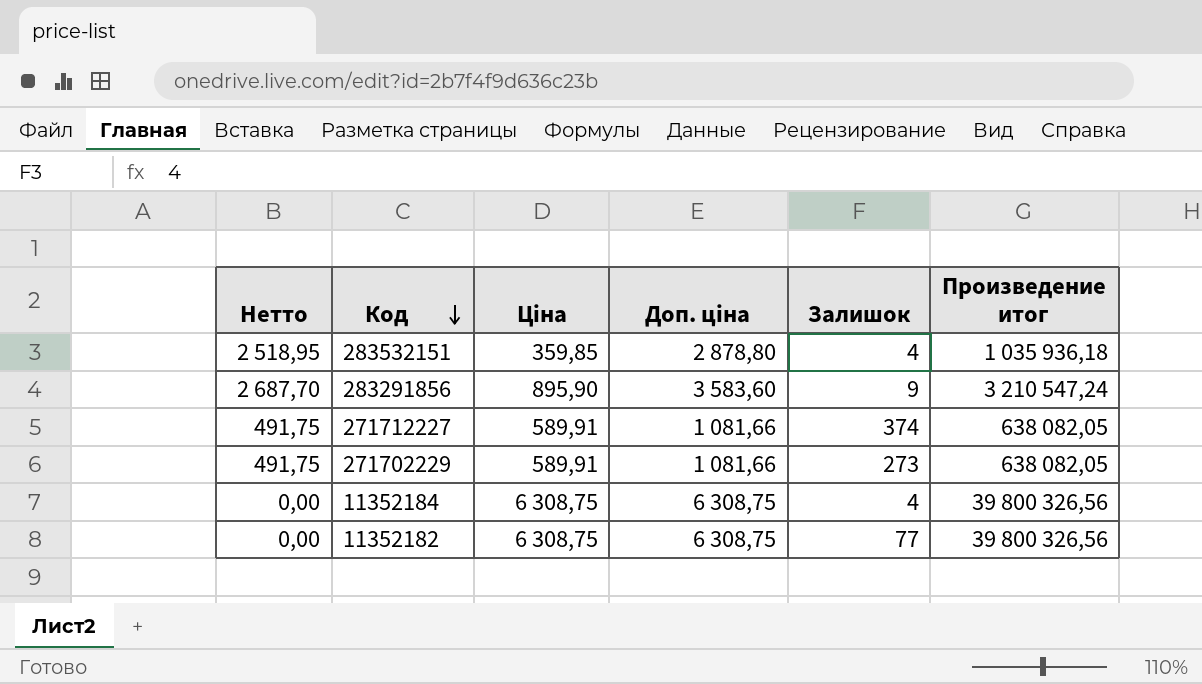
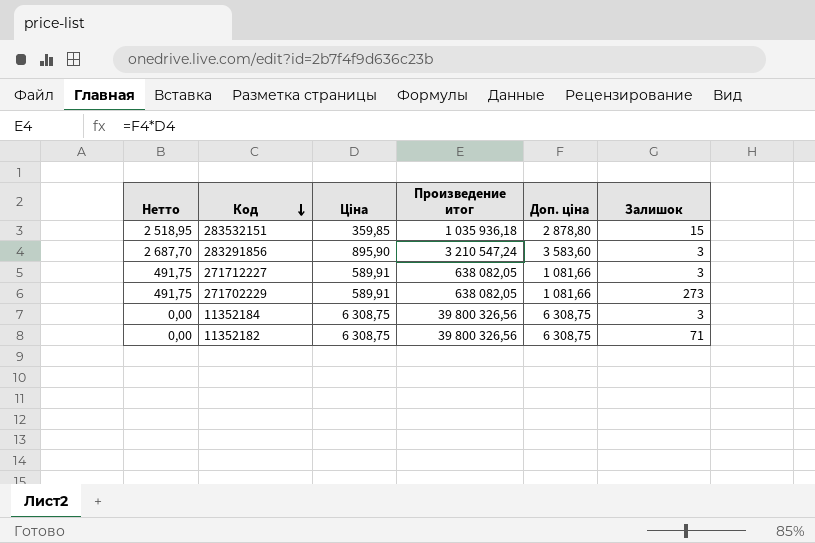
column Произведение итог | position: 6 -> 4
283532151 | Залишок: 4 -> 15
283291856 | Залишок: 9 -> 3
271712227 | Залишок: 374 -> 3
11352184 | Залишок: 4 -> 3
11352182 | Залишок: 77 -> 71

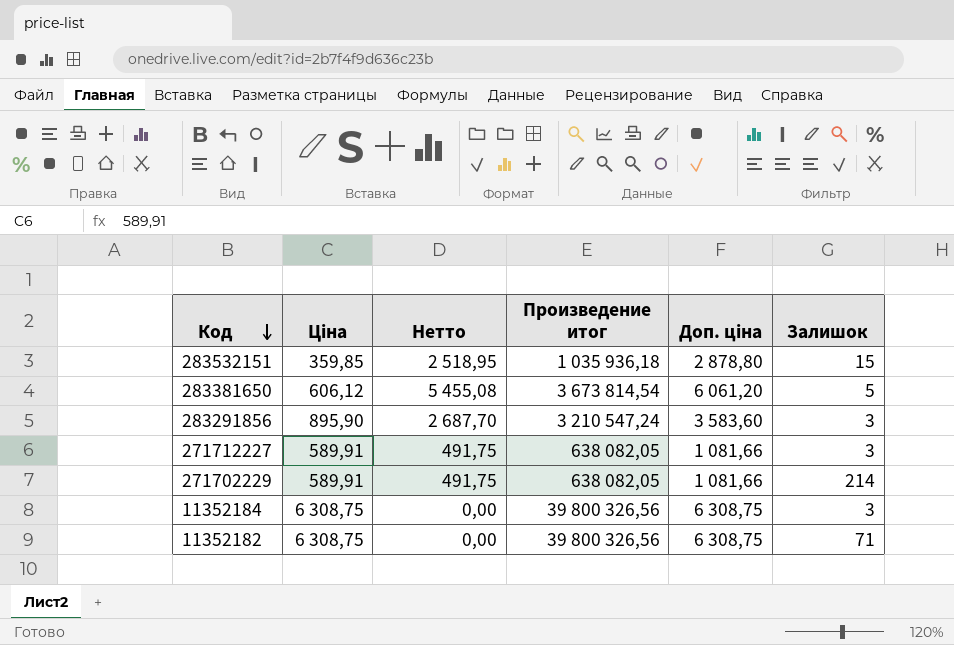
column Нетто | position: 1 -> 3
row 283381650: none -> 606,12 | 5 455,08 | 3 673 814,54 | 6 061,20 | 5
271702229 | Залишок: 273 -> 214

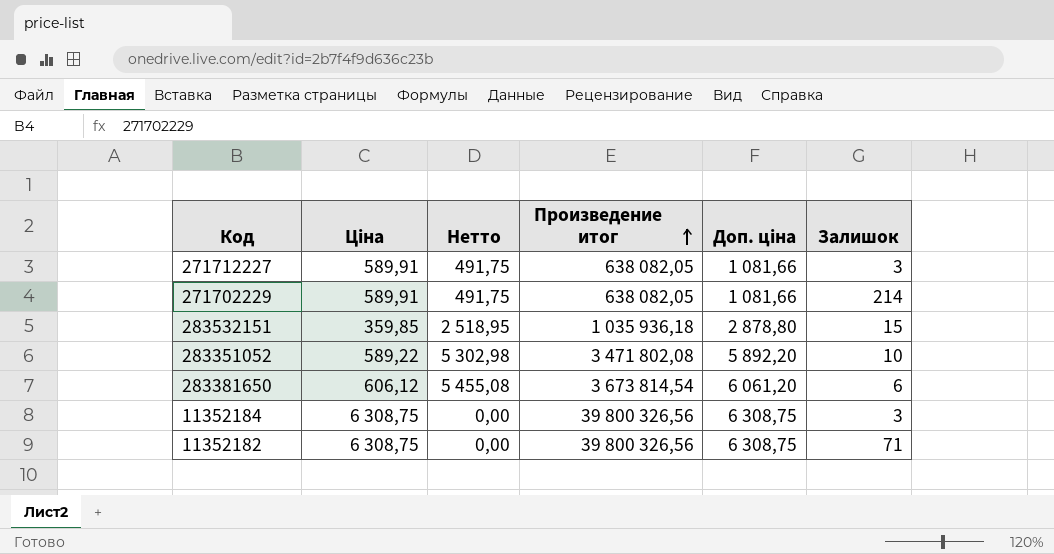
row order: Код descending -> Произведение итог ascending
row 283291856: 895,90 | 2 687,70 | 3 210 547,24 | 3 583,60 | 3 -> none
row 283351052: none -> 589,22 | 5 302,98 | 3 471 802,08 | 5 892,20 | 10
283381650 | Залишок: 5 -> 6

